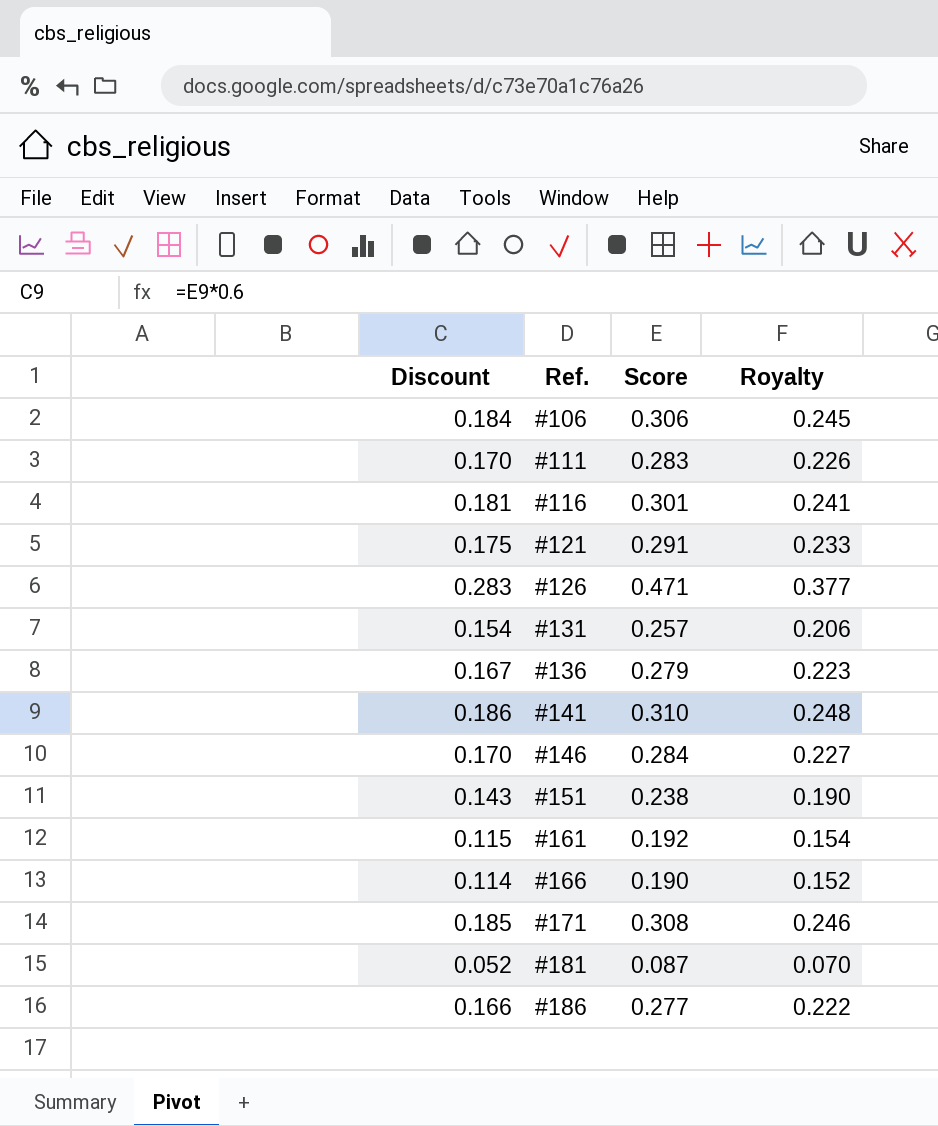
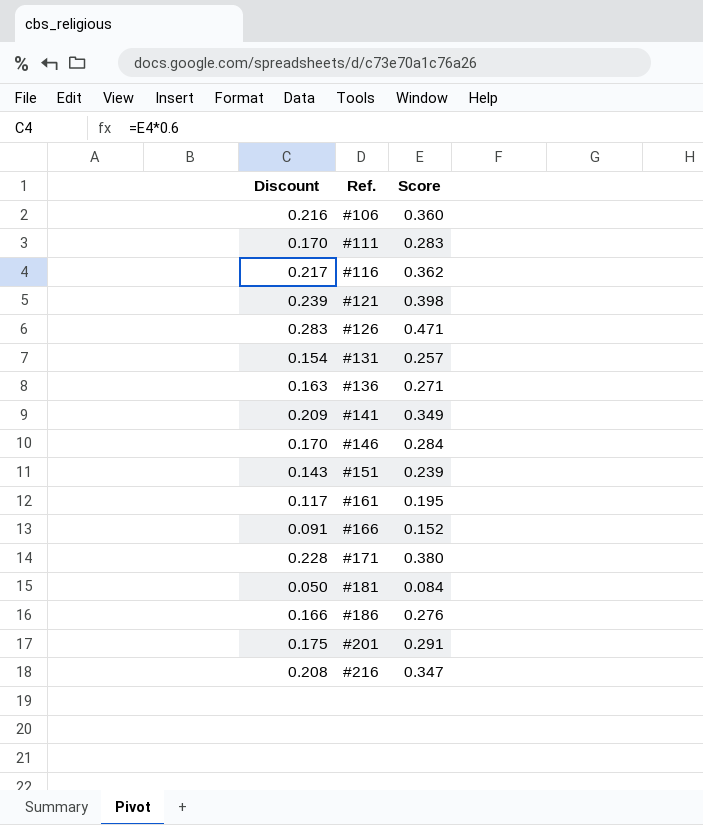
column Royalty | formula: [Score] * 0.8 -> none
#106 | Discount: 0.184 -> 0.216
#106 | Score: 0.306 -> 0.360
#116 | Discount: 0.181 -> 0.217
#116 | Score: 0.301 -> 0.362
#121 | Discount: 0.175 -> 0.239
#121 | Score: 0.291 -> 0.398
#136 | Discount: 0.167 -> 0.163
#136 | Score: 0.279 -> 0.271
#141 | Discount: 0.186 -> 0.209
#141 | Score: 0.310 -> 0.349
#151 | Score: 0.238 -> 0.239
#161 | Discount: 0.115 -> 0.117
#161 | Score: 0.192 -> 0.195
#166 | Discount: 0.114 -> 0.091
#166 | Score: 0.190 -> 0.152
#171 | Discount: 0.185 -> 0.228
#171 | Score: 0.308 -> 0.380
#181 | Discount: 0.052 -> 0.050
#181 | Score: 0.087 -> 0.084
#186 | Score: 0.277 -> 0.276
row #201: none -> 0.175 | 0.291
row #216: none -> 0.208 | 0.347

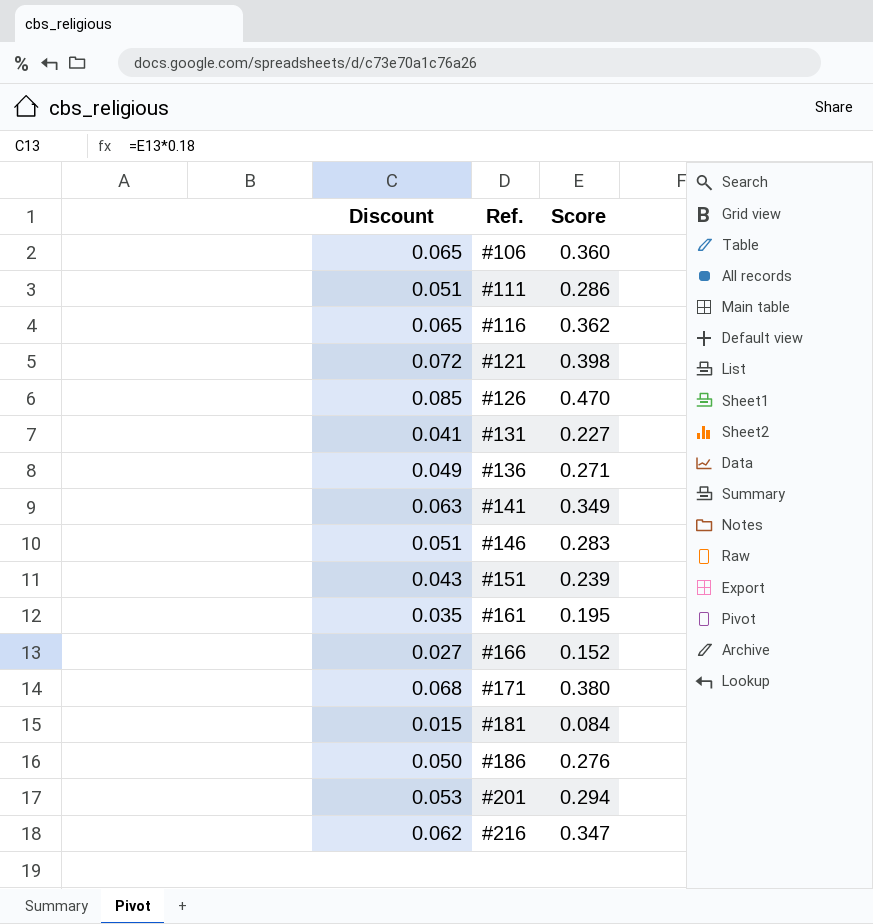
column Discount | formula: [Score] * 0.6 -> [Score] * 0.18
#111 | Score: 0.283 -> 0.286
#126 | Score: 0.471 -> 0.470
#131 | Score: 0.257 -> 0.227
#146 | Score: 0.284 -> 0.283
#201 | Score: 0.291 -> 0.294

